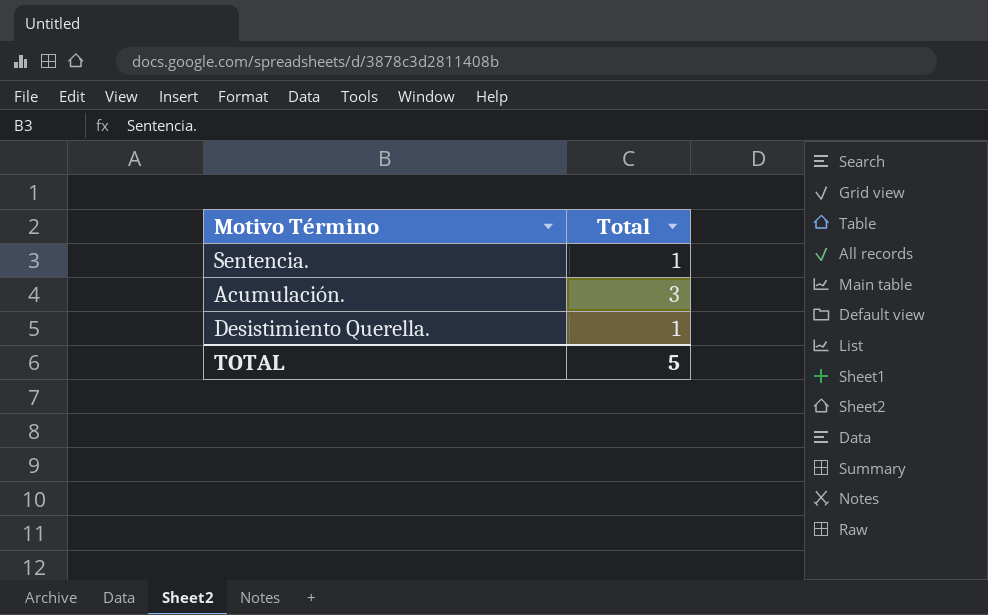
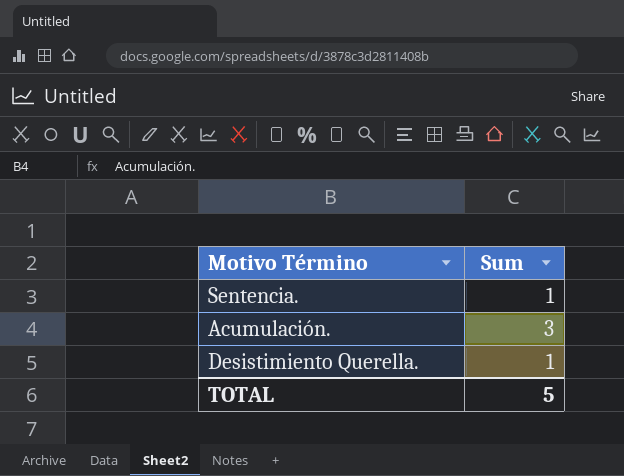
column name: Total -> Sum

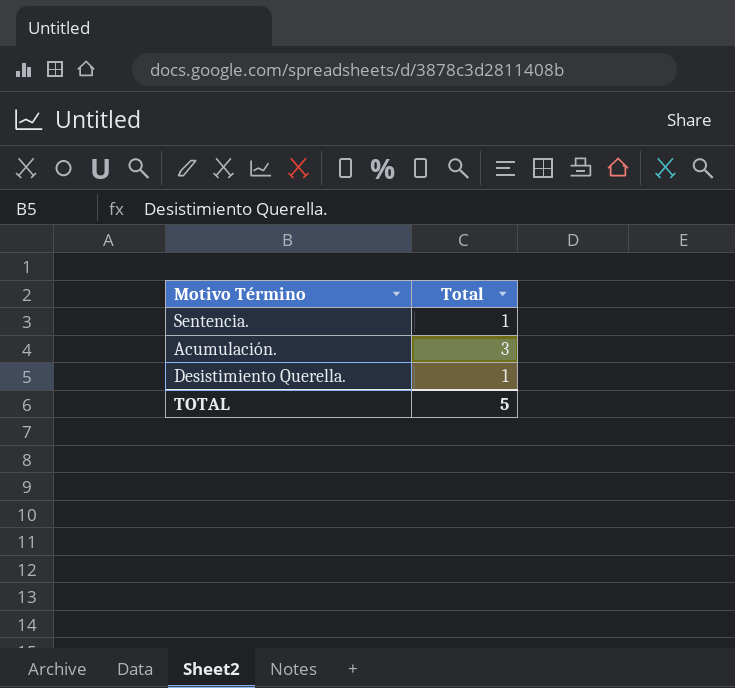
column name: Sum -> Total

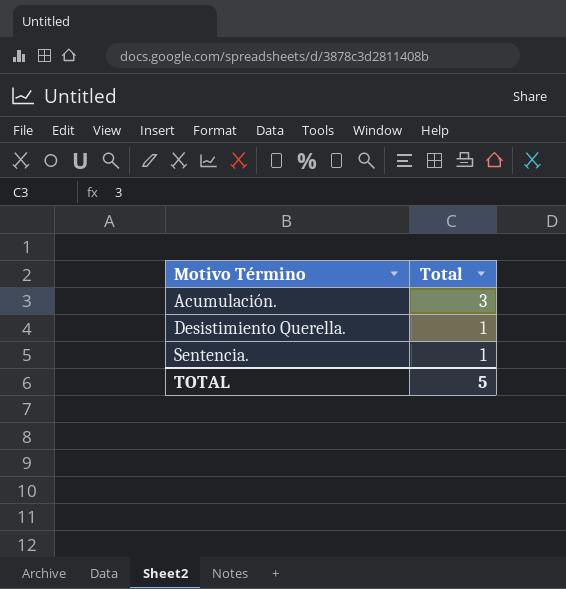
row order: none -> Motivo Término ascending

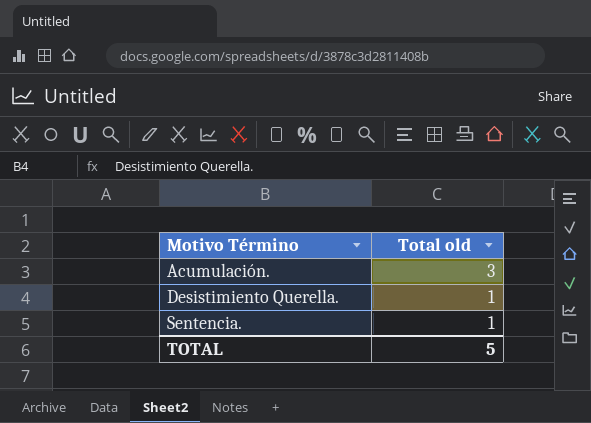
column name: Total -> Total old

